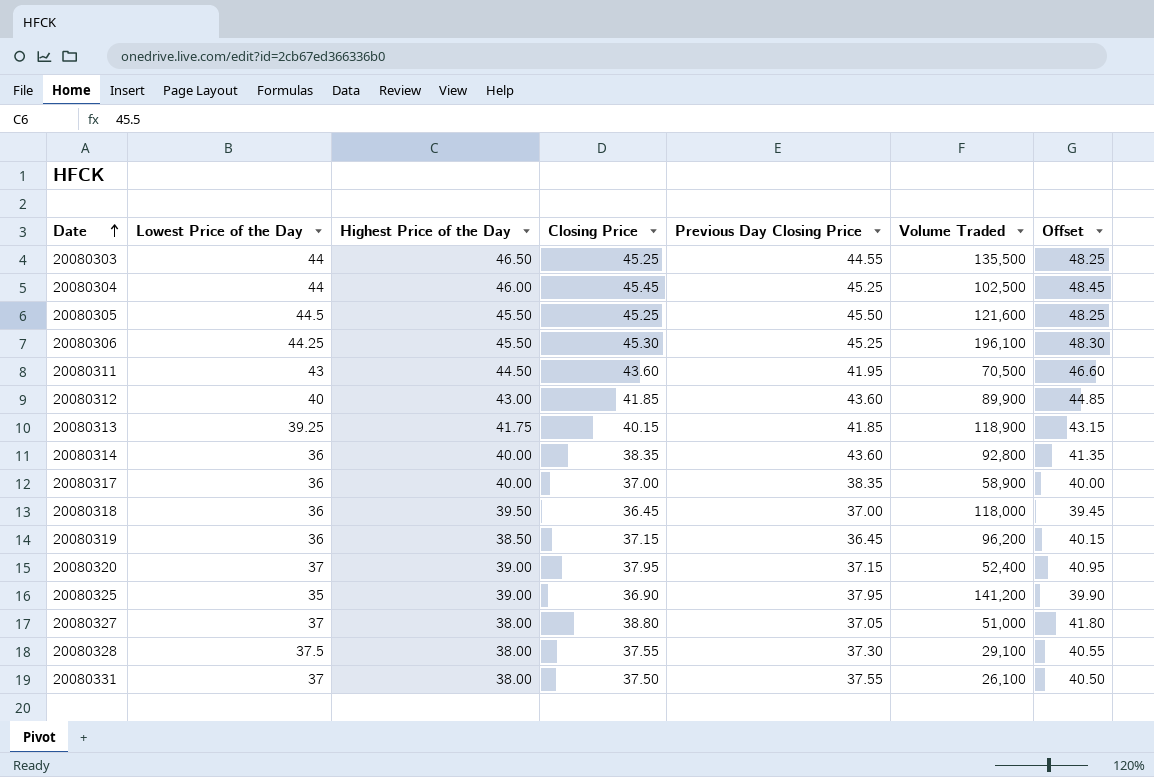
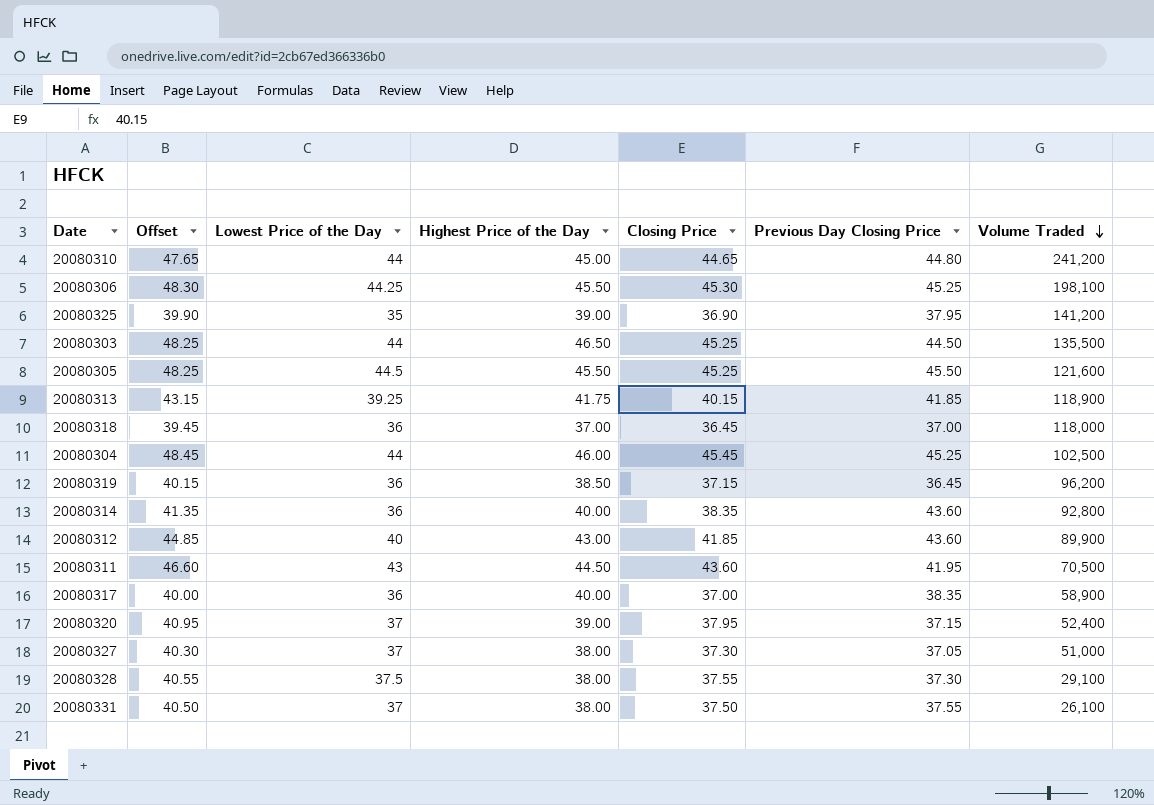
row order: Date ascending -> Volume Traded descending
column Offset | position: 7 -> 2
row 20080310: none -> 47.65 | 44 | 45.00 | 44.65 | 44.80 | 241,200
20080306 | Volume Traded: 196,100 -> 198,100
20080303 | Previous Day Closing Price: 44.55 -> 44.50
20080318 | Highest Price of the Day: 39.50 -> 37.00
20080327 | Offset: 41.80 -> 40.30
20080327 | Closing Price: 38.80 -> 37.30

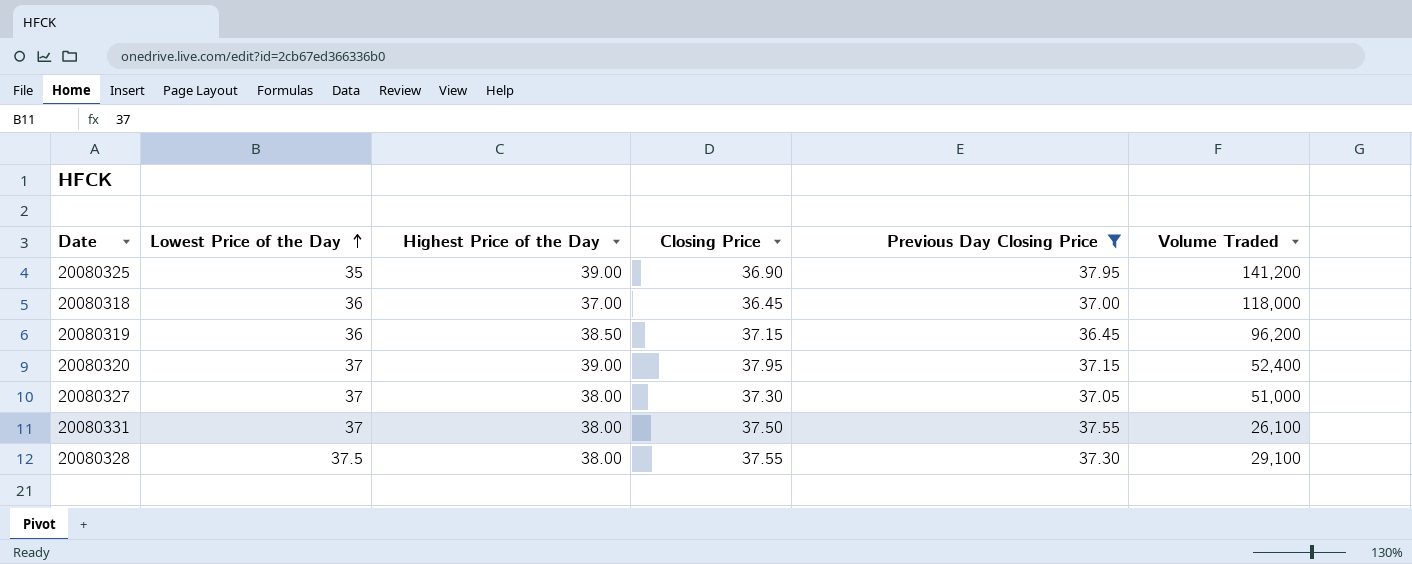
filter: none -> Previous Day Closing Price <= 37.95
row order: Volume Traded descending -> Lowest Price of the Day ascending
column Offset | formula: [Closing Price] + 3 -> none

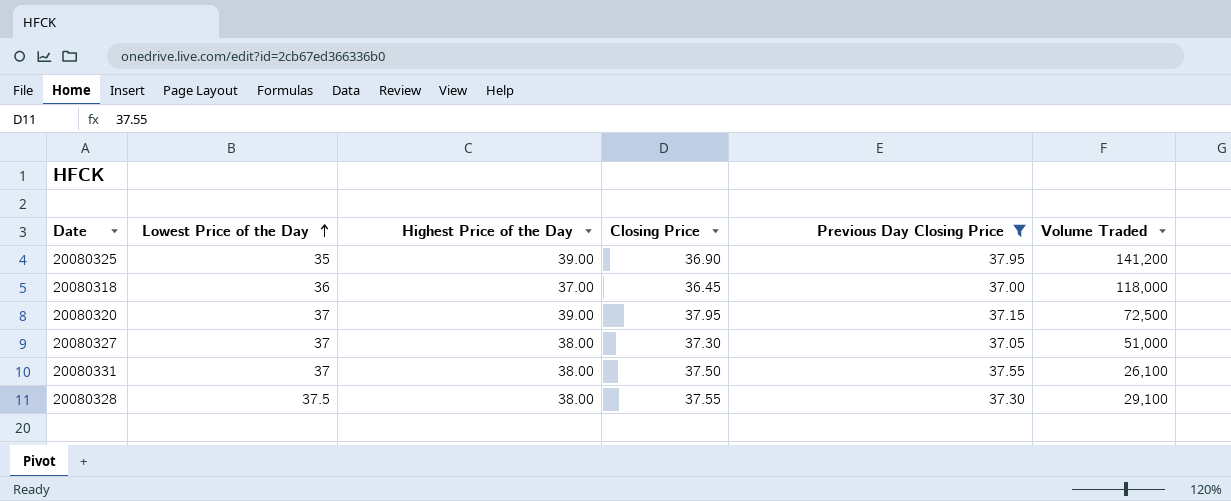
row 20080319: 36 | 38.50 | 37.15 | 36.45 | 96,200 -> none
20080320 | Volume Traded: 52,400 -> 72,500

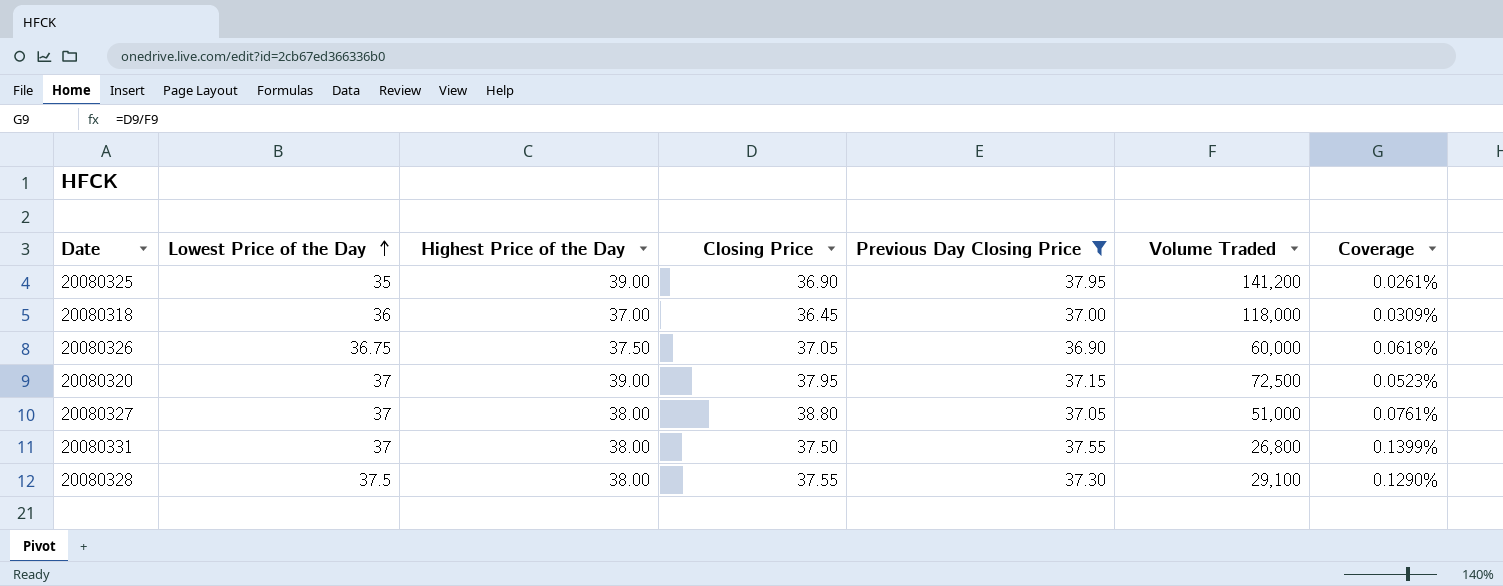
column Coverage | formula: none -> [Closing Price] / [Volume Traded]
row 20080326: none -> 36.75 | 37.50 | 37.05 | 36.90 | 60,000 | 0.0618%
20080327 | Closing Price: 37.30 -> 38.80
20080331 | Volume Traded: 26,100 -> 26,800

